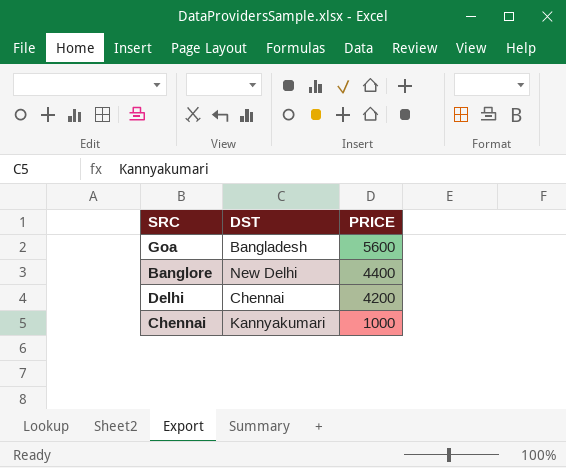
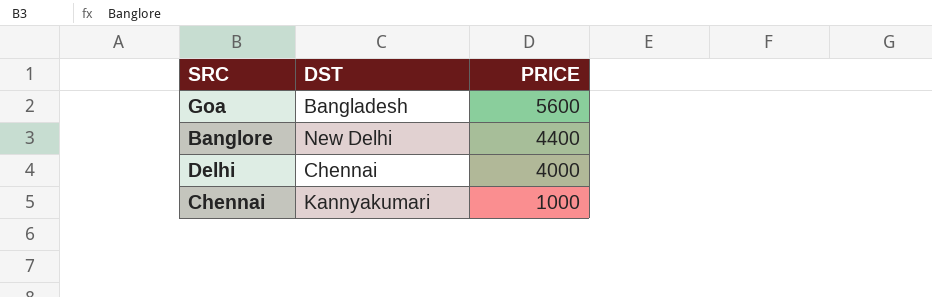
Delhi | PRICE: 4200 -> 4000

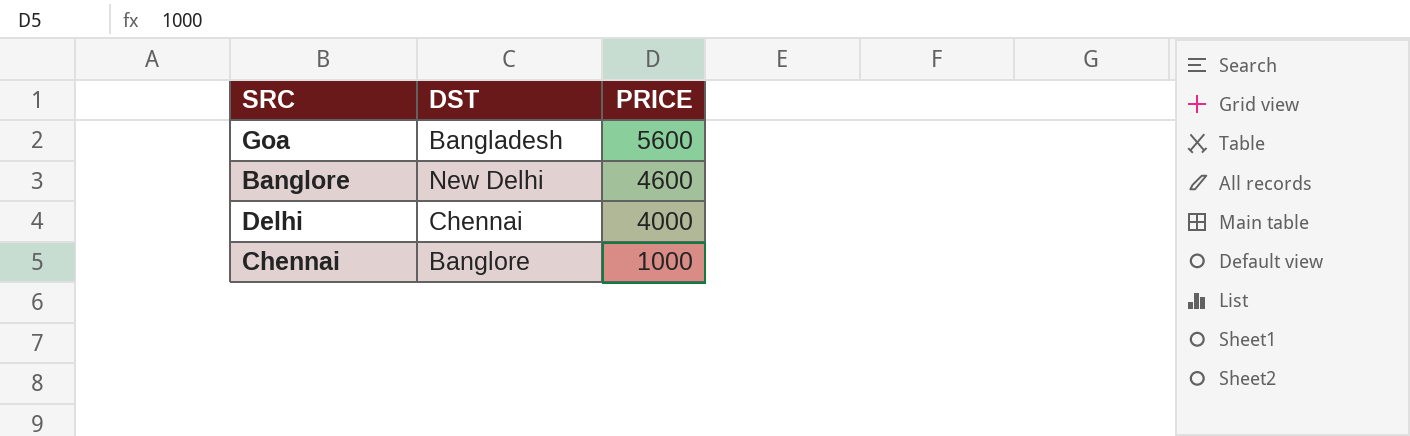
Banglore | PRICE: 4400 -> 4600
Chennai | DST: Kannyakumari -> Banglore

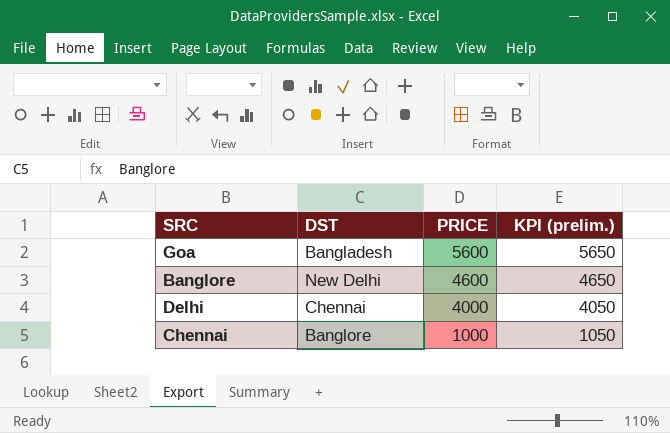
column KPI (prelim.) | formula: none -> [PRICE] + 50

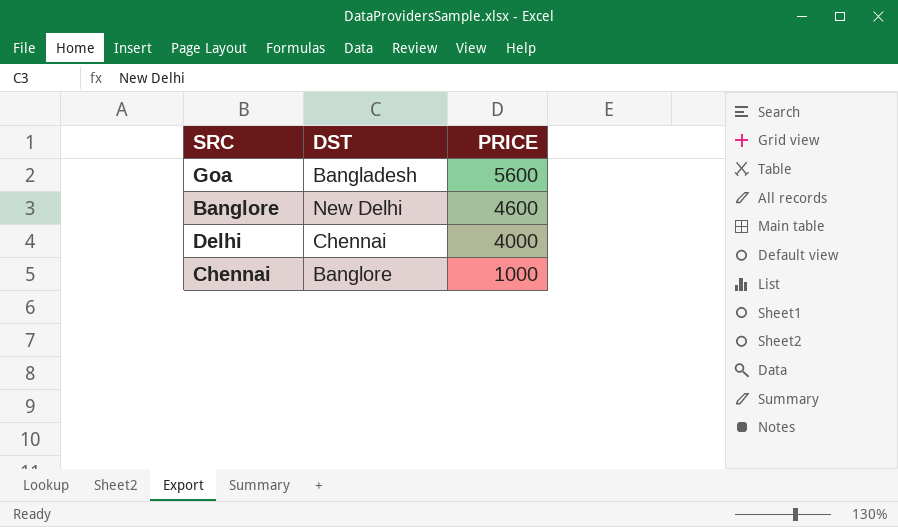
column KPI (prelim.) | formula: [PRICE] + 50 -> none

